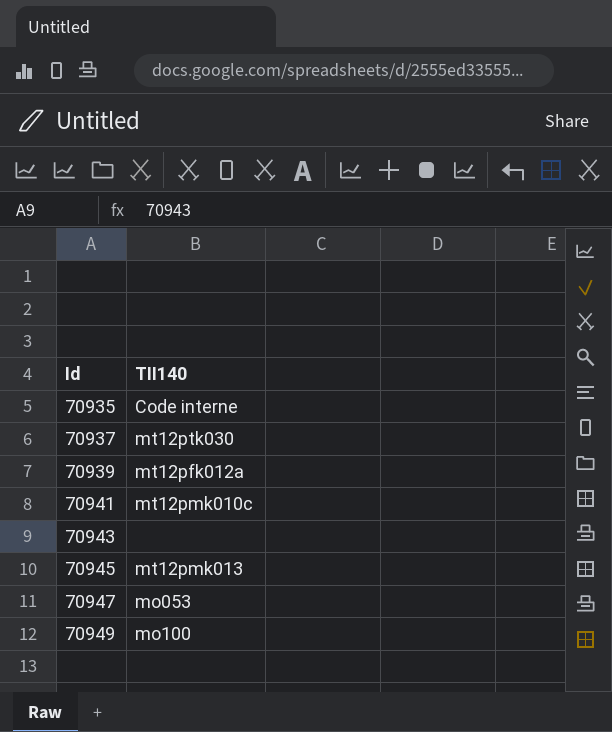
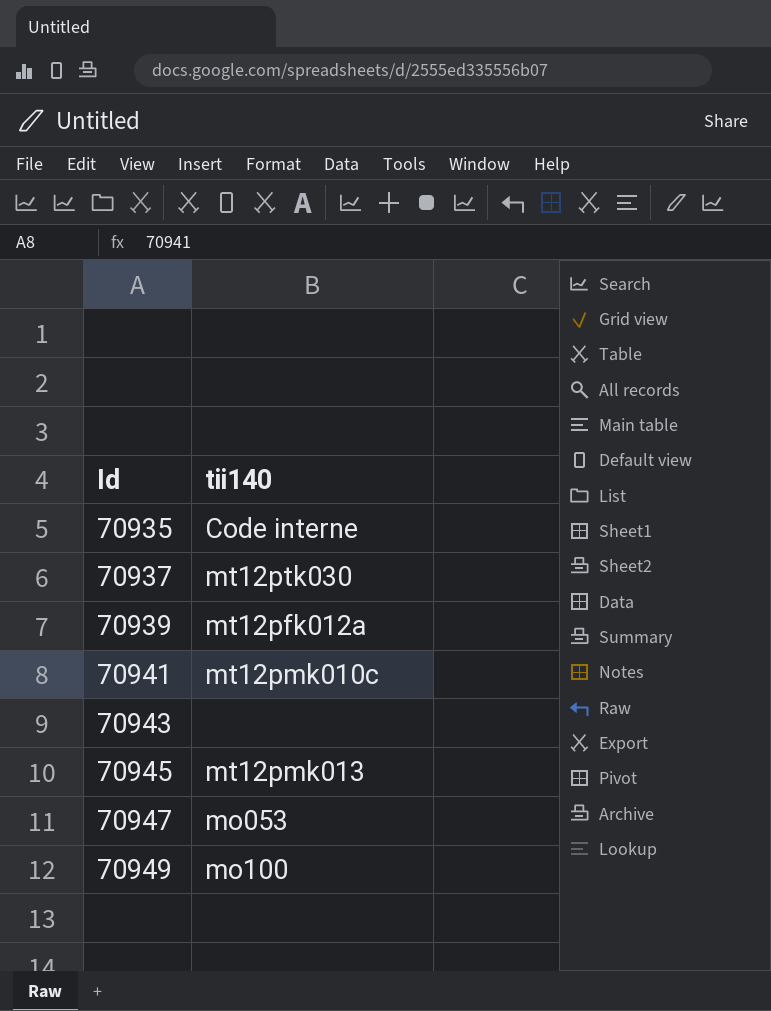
column name: TII140 -> tii140

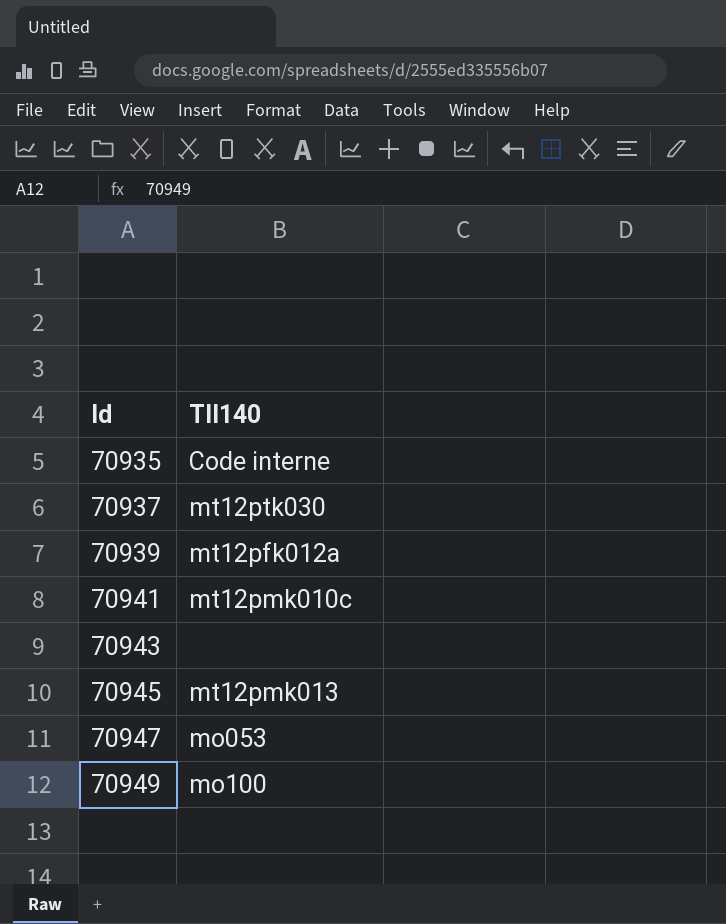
column name: tii140 -> TII140

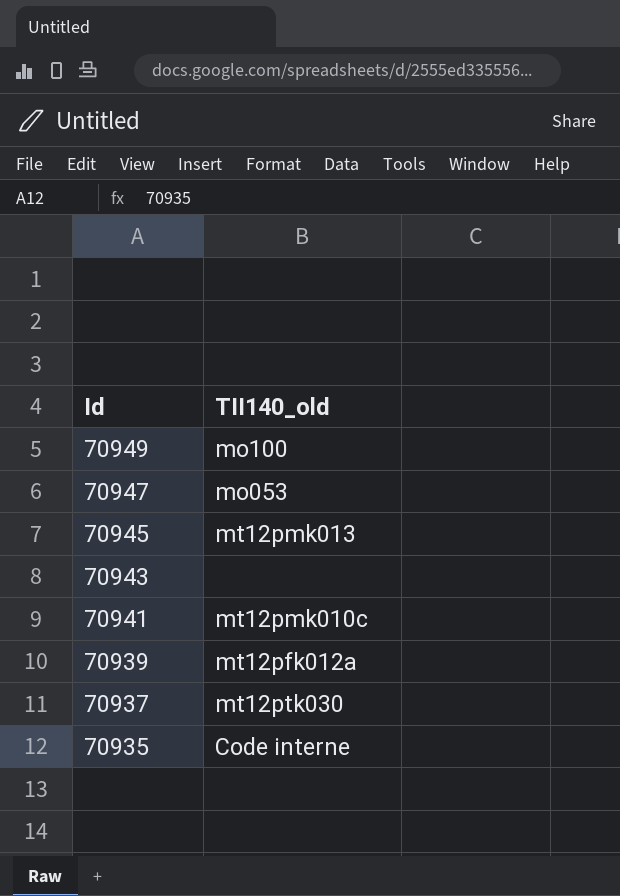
row order: Id ascending -> Id descending
column name: TII140 -> TII140_old

